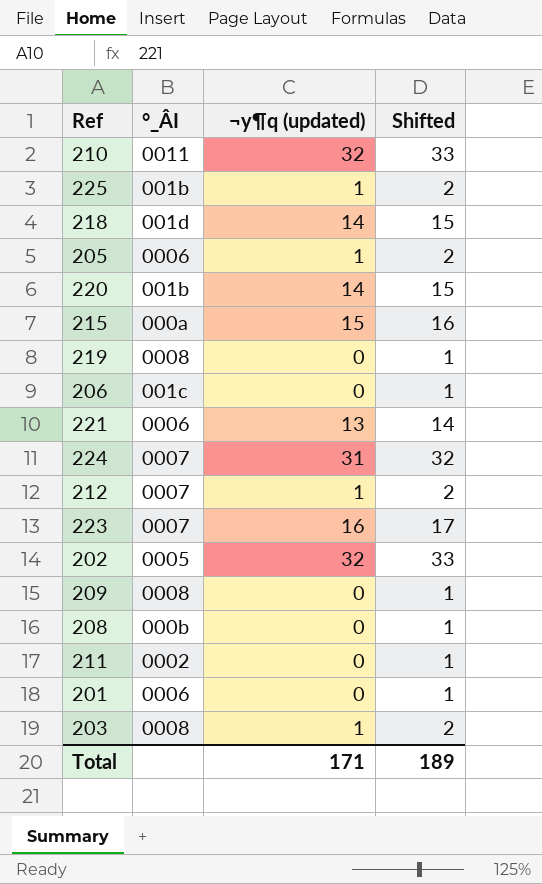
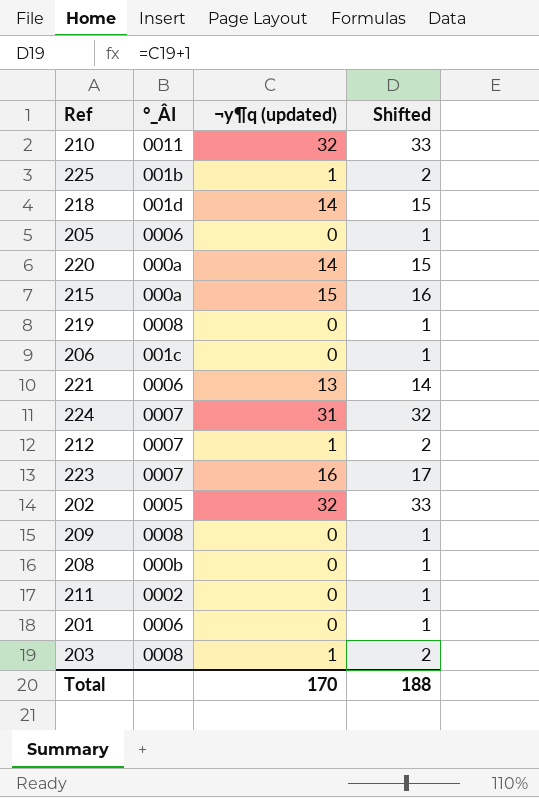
205 | ¬y¶q (updated): 1 -> 0
205 | Shifted: 2 -> 1
220 | °_ÂI: 001b -> 000a
Total | ¬y¶q (updated): 171 -> 170
Total | Shifted: 189 -> 188

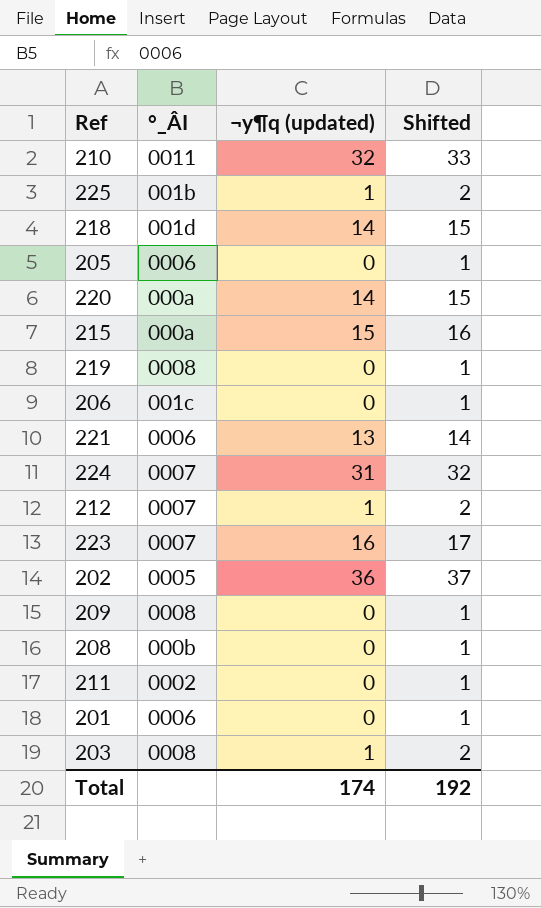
202 | ¬y¶q (updated): 32 -> 36
202 | Shifted: 33 -> 37
Total | ¬y¶q (updated): 170 -> 174
Total | Shifted: 188 -> 192

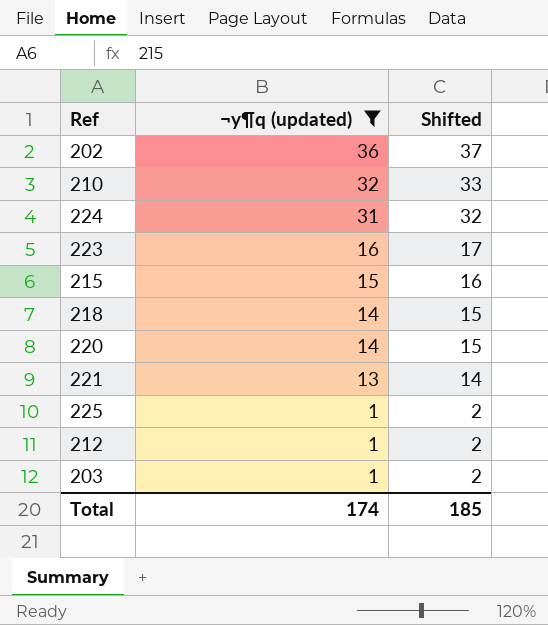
filter: none -> ¬y¶q (updated) != 0
row order: none -> ¬y¶q (updated) descending
column °_ÂI | position: 2 -> none
Total | Shifted: 192 -> 185

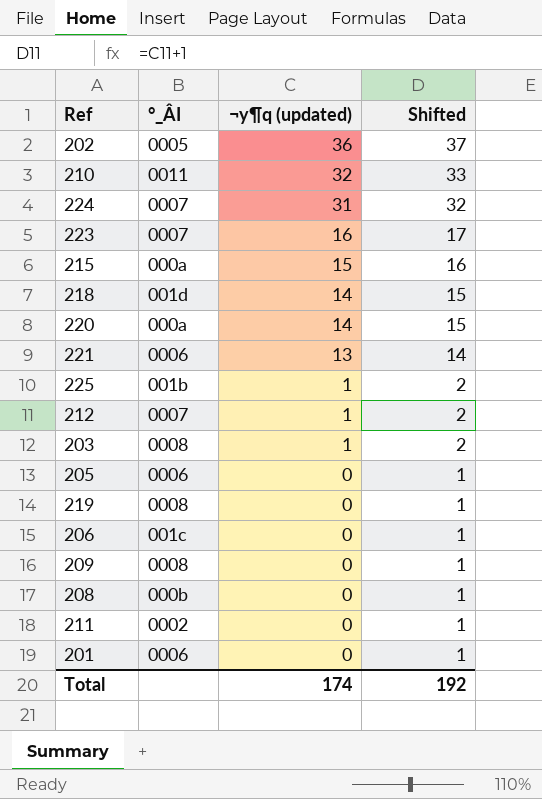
filter: ¬y¶q (updated) != 0 -> none
column °_ÂI | position: none -> 2
Total | Shifted: 185 -> 192

